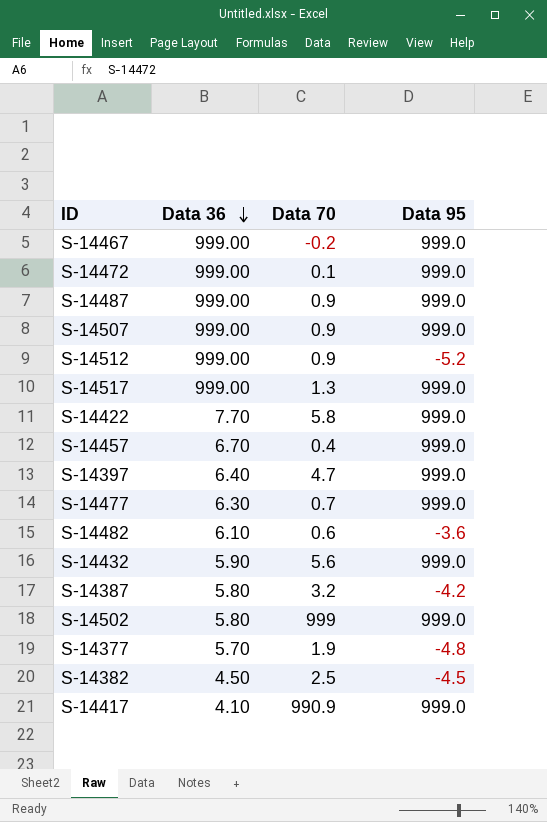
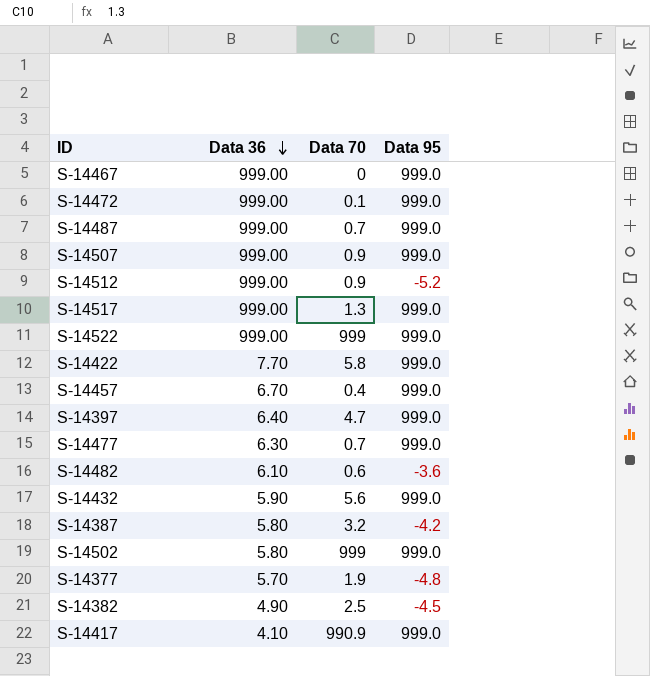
S-14467 | Data 70: -0.2 -> 0
S-14487 | Data 70: 0.9 -> 0.7
row S-14522: none -> 999.00 | 999 | 999.0
S-14382 | Data 36: 4.50 -> 4.90

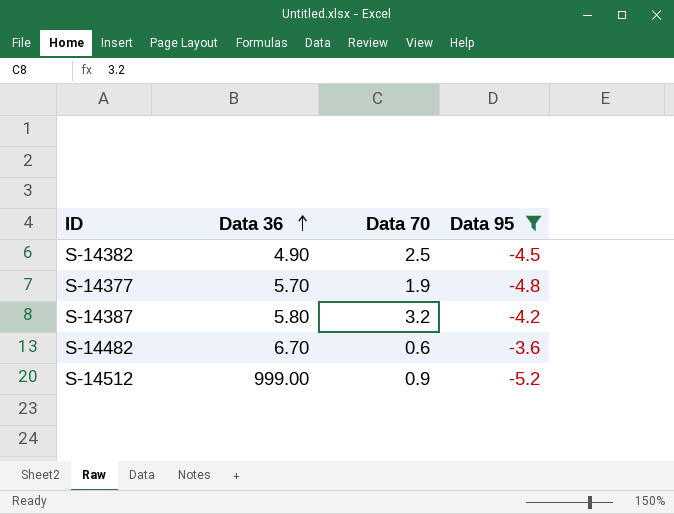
filter: none -> Data 95 != 999.0
row order: Data 36 descending -> Data 36 ascending
S-14482 | Data 36: 6.10 -> 6.70

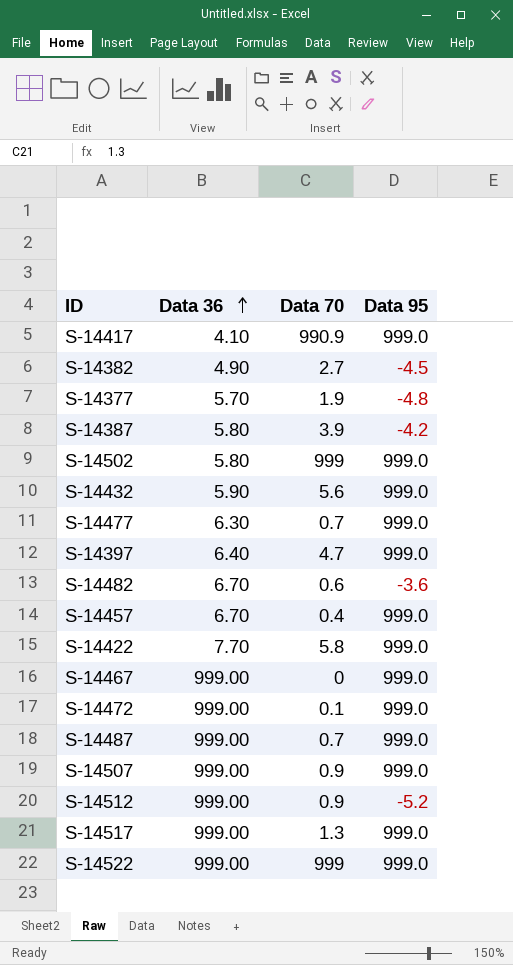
filter: Data 95 != 999.0 -> none
S-14382 | Data 70: 2.5 -> 2.7
S-14387 | Data 70: 3.2 -> 3.9

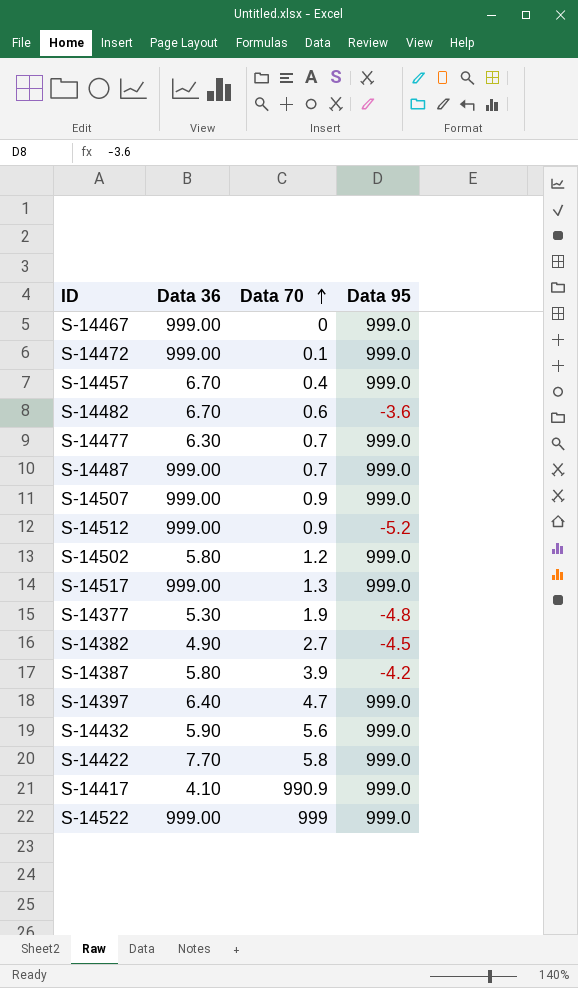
row order: Data 36 ascending -> Data 70 ascending
S-14502 | Data 70: 999 -> 1.2
S-14377 | Data 36: 5.70 -> 5.30

